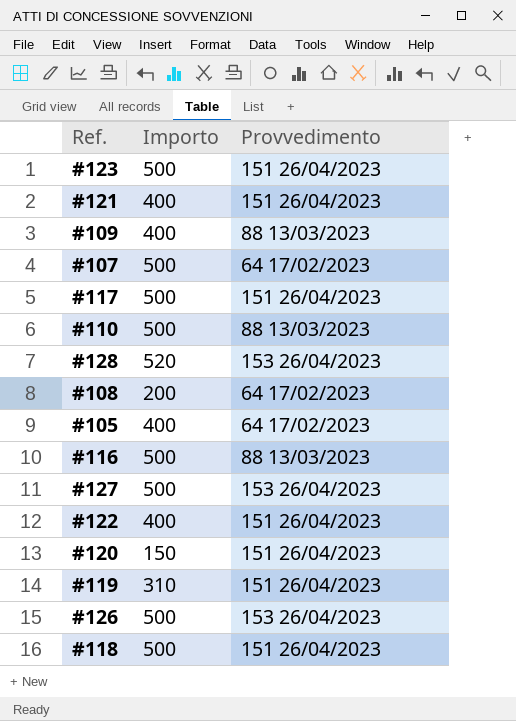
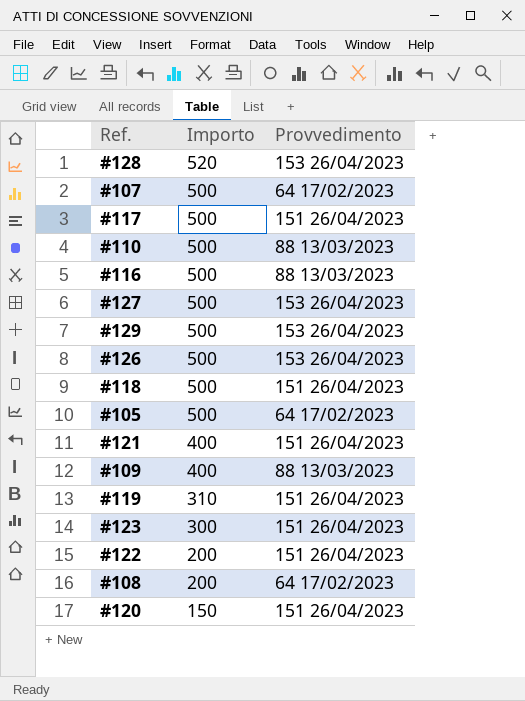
row order: none -> Importo descending
row #129: none -> 500 | 153 26/04/2023
#105 | Importo: 400 -> 500
#123 | Importo: 500 -> 300
#122 | Importo: 400 -> 200

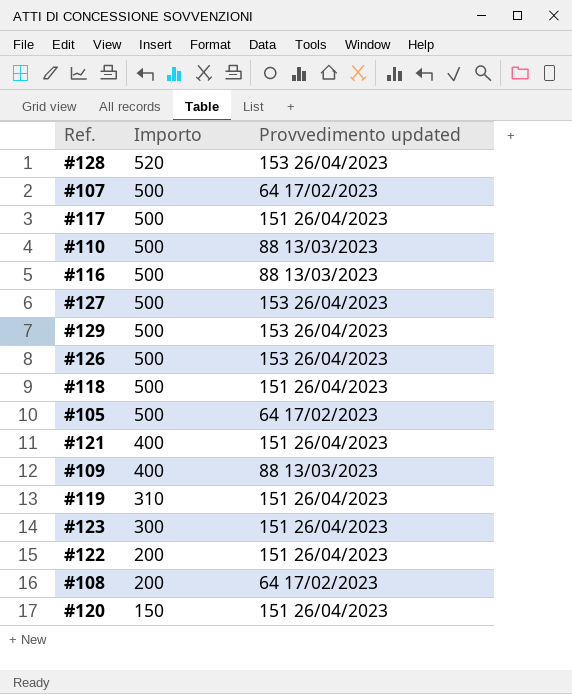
column name: Provvedimento -> Provvedimento updated

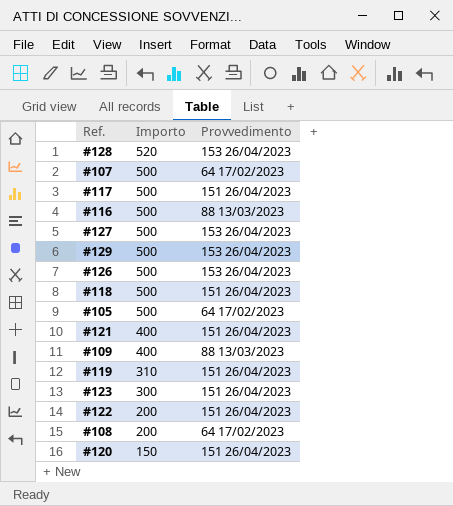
column name: Provvedimento updated -> Provvedimento
row #110: 500 | 88 13/03/2023 -> none

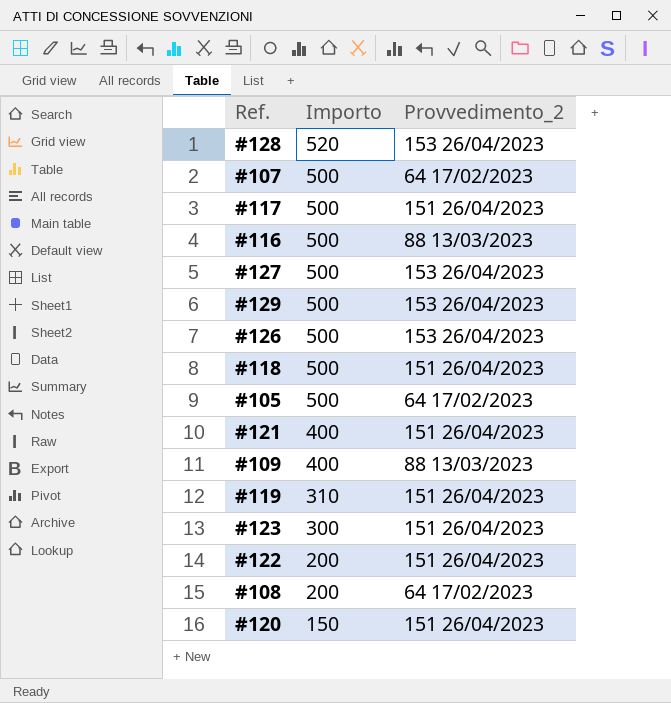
column name: Provvedimento -> Provvedimento_2

